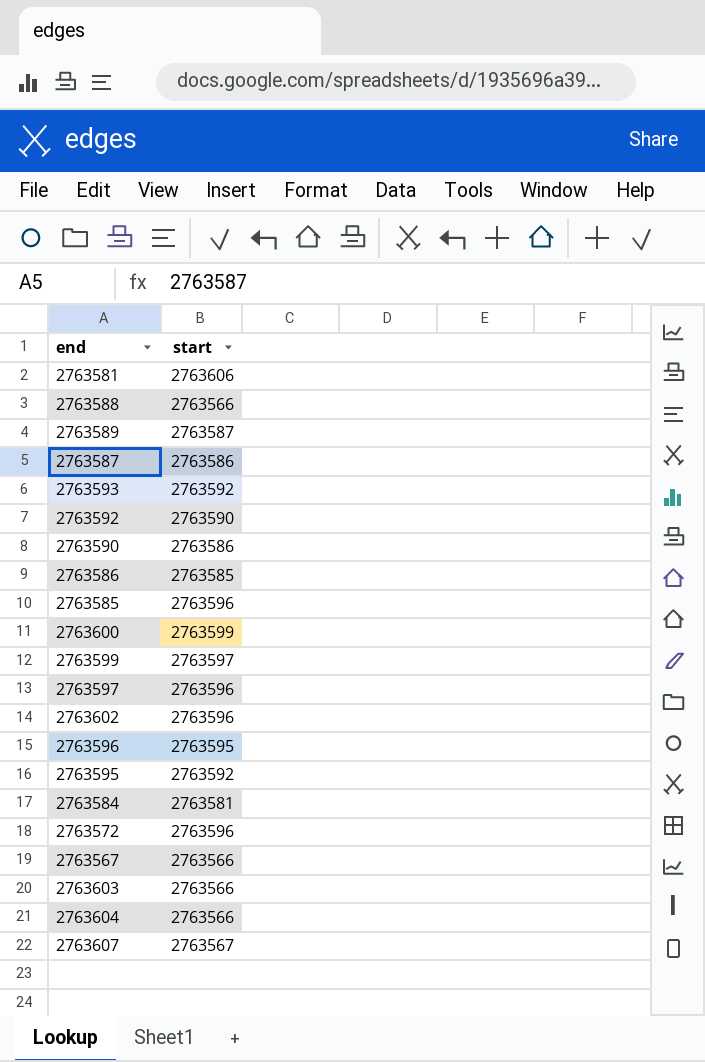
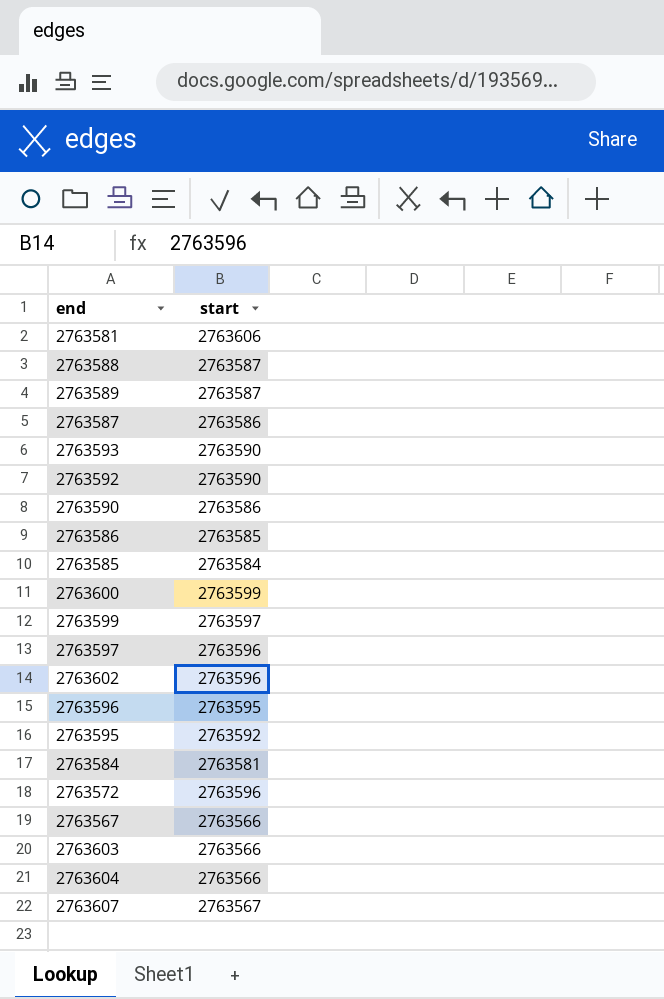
2763588 | start: 2763566 -> 2763587
2763593 | start: 2763592 -> 2763590
2763585 | start: 2763596 -> 2763584

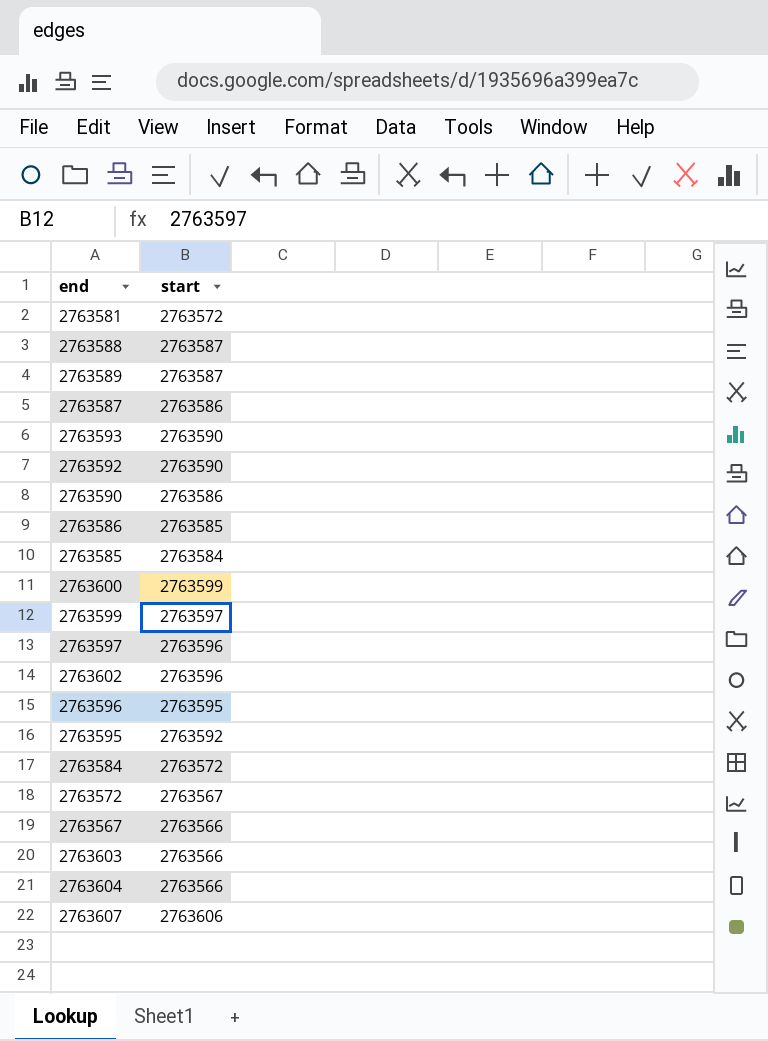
2763581 | start: 2763606 -> 2763572
2763584 | start: 2763581 -> 2763572
2763572 | start: 2763596 -> 2763567
2763607 | start: 2763567 -> 2763606

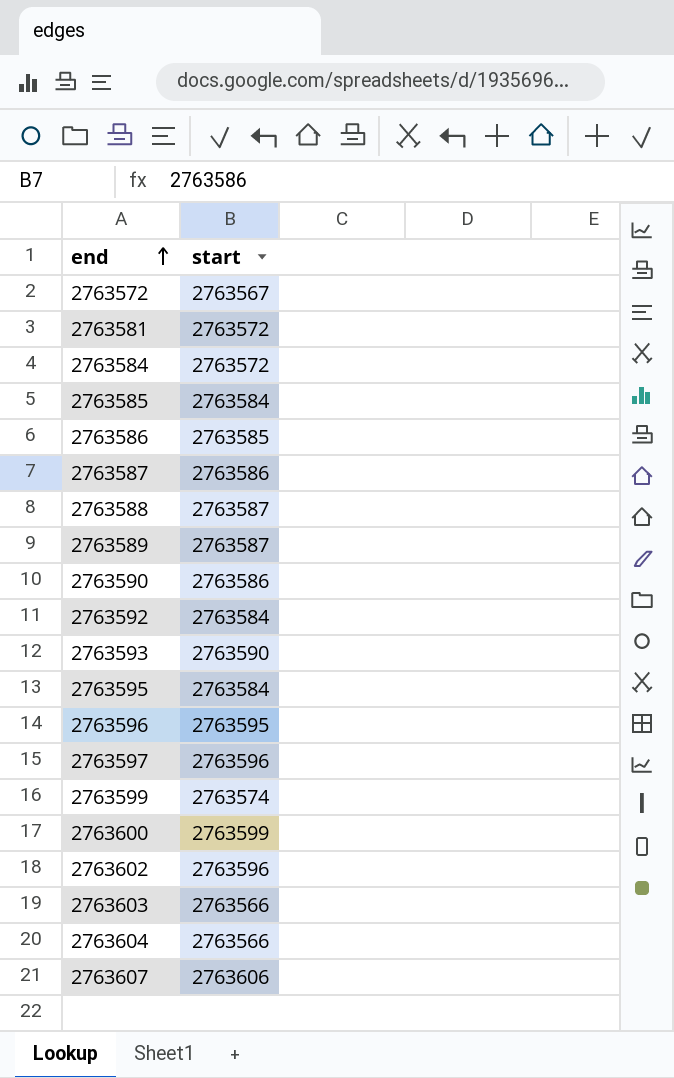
row order: none -> end ascending
row 2763567: 2763566 -> none
2763592 | start: 2763590 -> 2763584
2763595 | start: 2763592 -> 2763584
2763599 | start: 2763597 -> 2763574

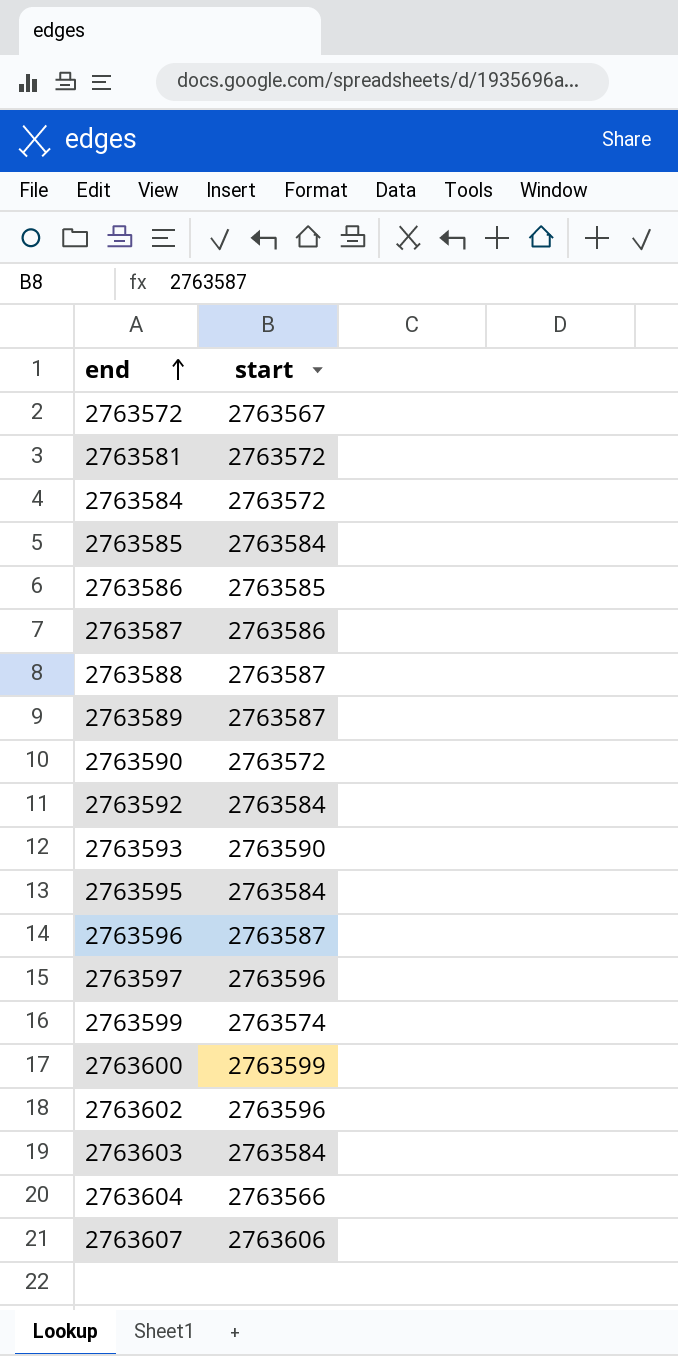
2763590 | start: 2763586 -> 2763572
2763596 | start: 2763595 -> 2763587
2763603 | start: 2763566 -> 2763584

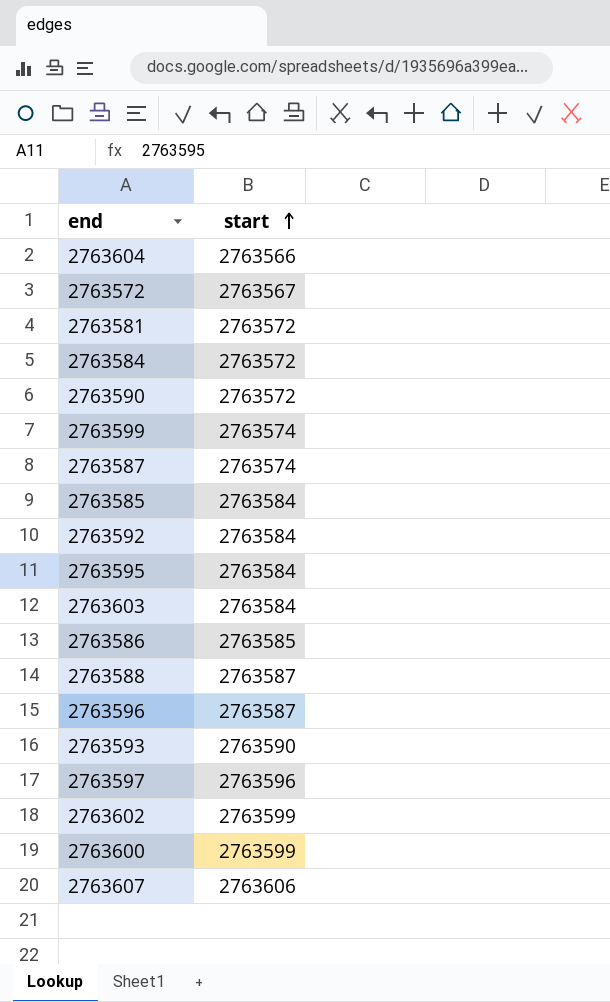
row order: end ascending -> start ascending
row 2763589: 2763587 -> none
2763587 | start: 2763586 -> 2763574
2763602 | start: 2763596 -> 2763599

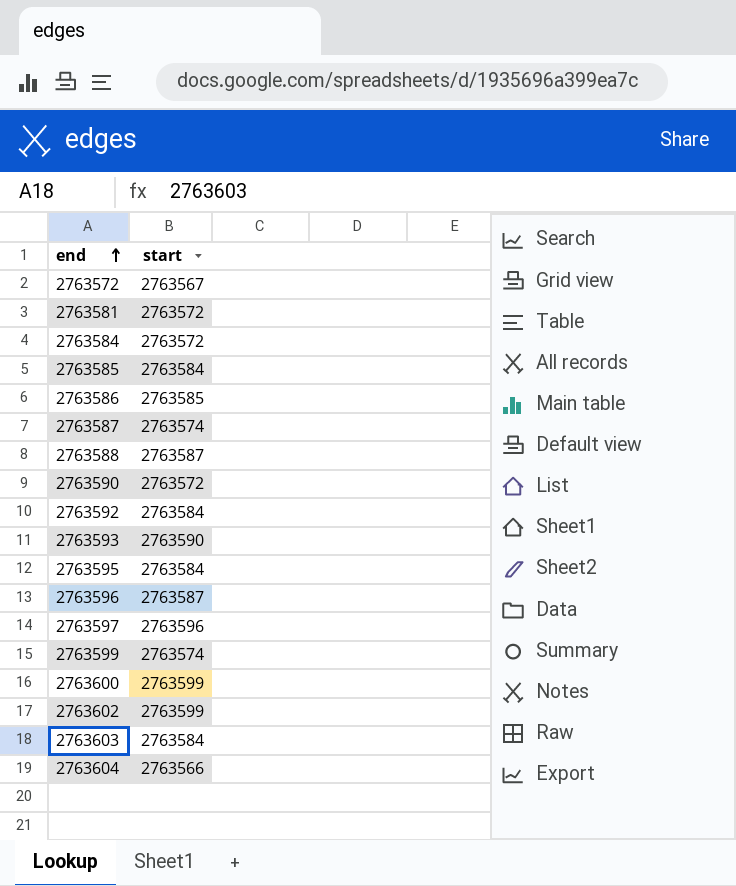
row order: start ascending -> end ascending
row 2763607: 2763606 -> none

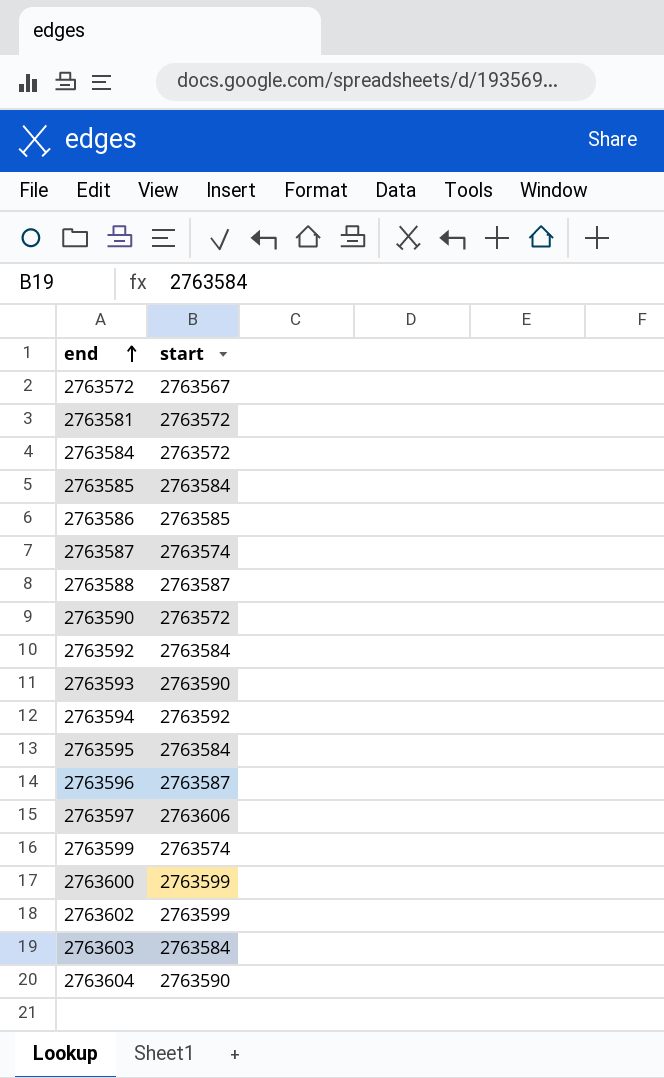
row 2763594: none -> 2763592
2763597 | start: 2763596 -> 2763606
2763604 | start: 2763566 -> 2763590

